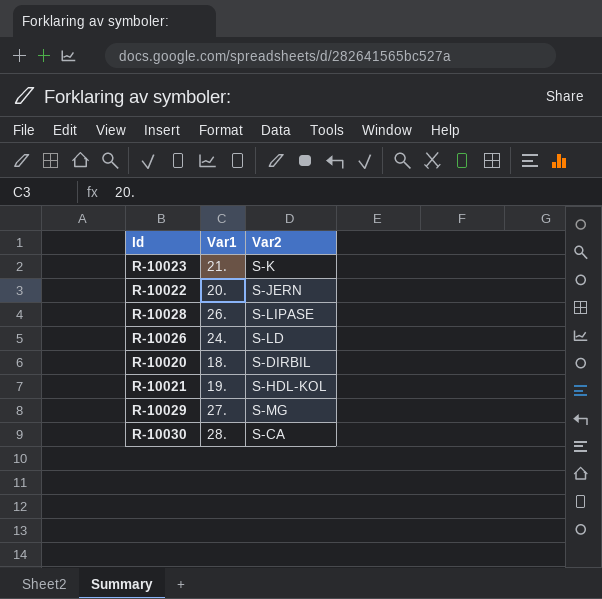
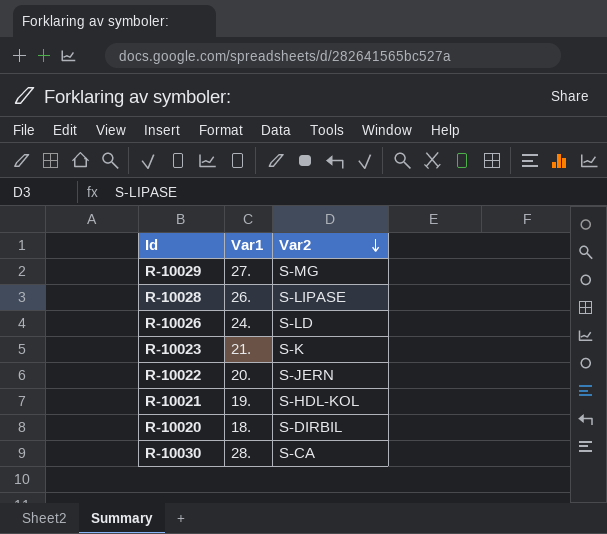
row order: none -> Var2 descending

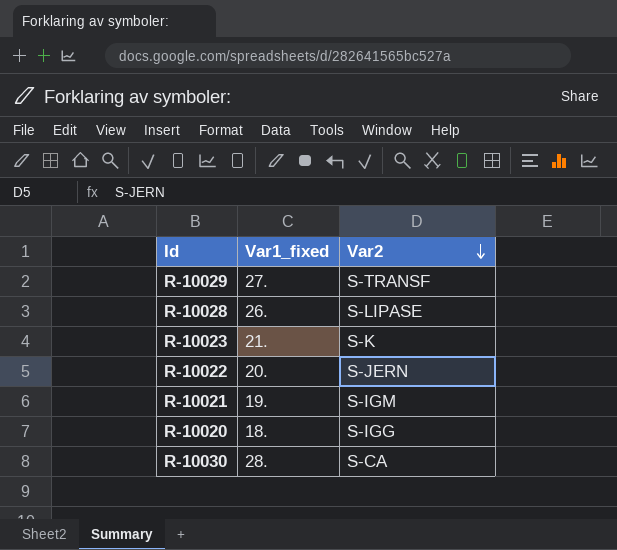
column name: Var1 -> Var1_fixed
row R-10026: 24. | S-LD -> none
R-10029 | Var2: S-MG -> S-TRANSF
R-10021 | Var2: S-HDL-KOL -> S-IGM
R-10020 | Var2: S-DIRBIL -> S-IGG

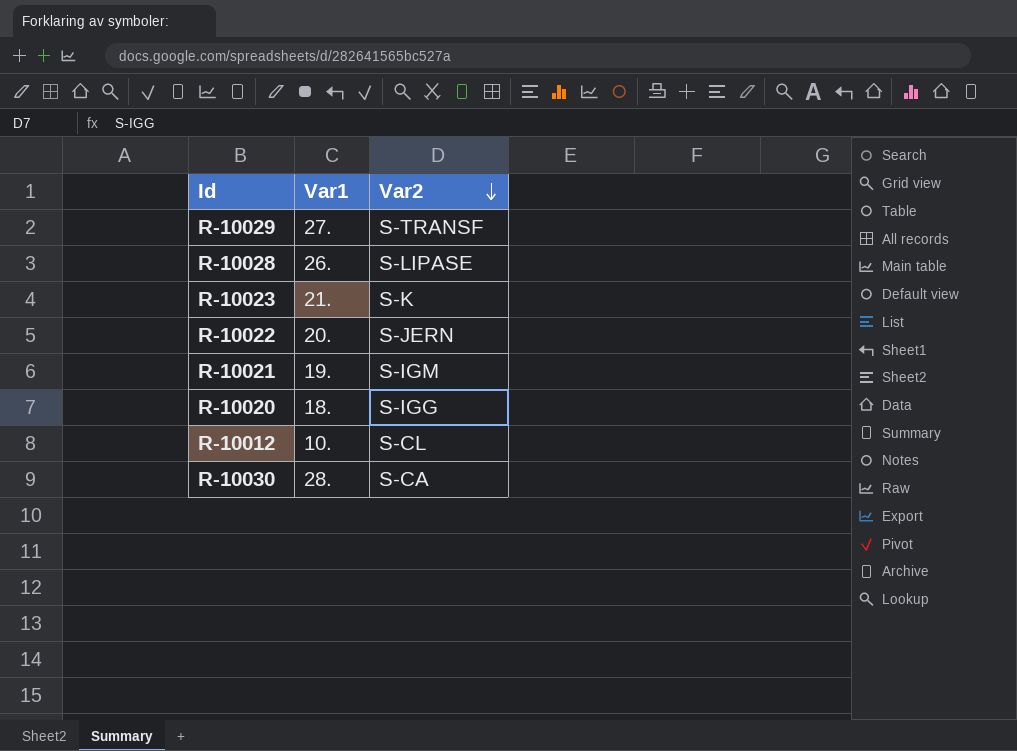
column name: Var1_fixed -> Var1
row R-10012: none -> 10. | S-CL

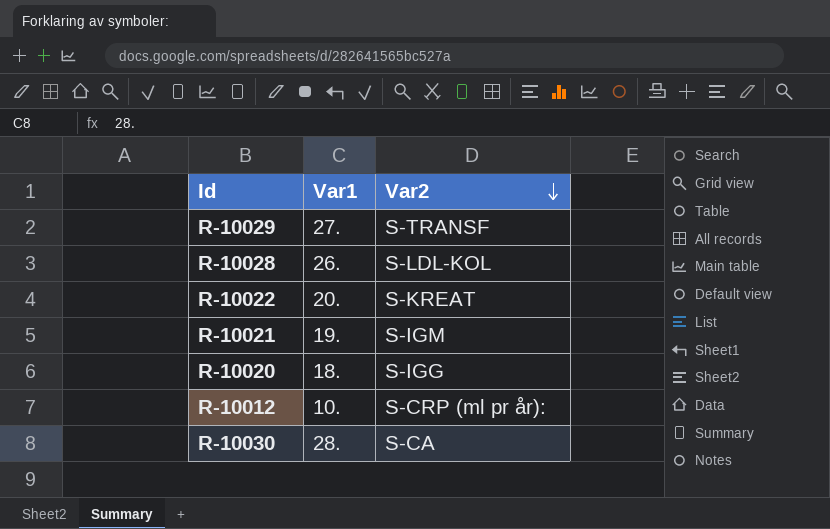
row R-10023: 21. | S-K -> none
R-10028 | Var2: S-LIPASE -> S-LDL-KOL
R-10022 | Var2: S-JERN -> S-KREAT
R-10012 | Var2: S-CL -> S-CRP (ml pr år):

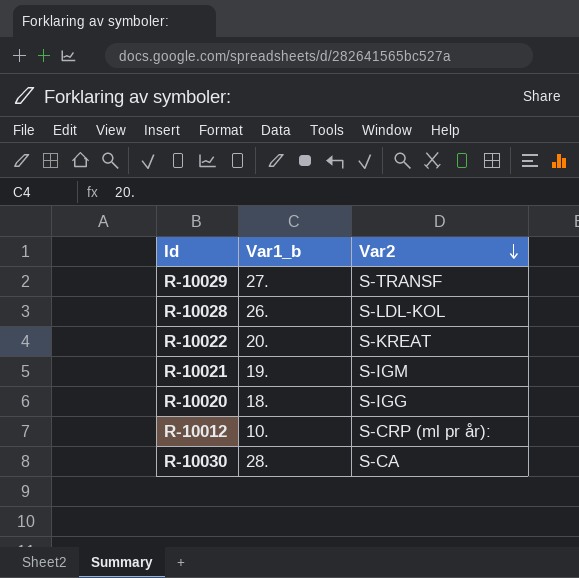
column name: Var1 -> Var1_b

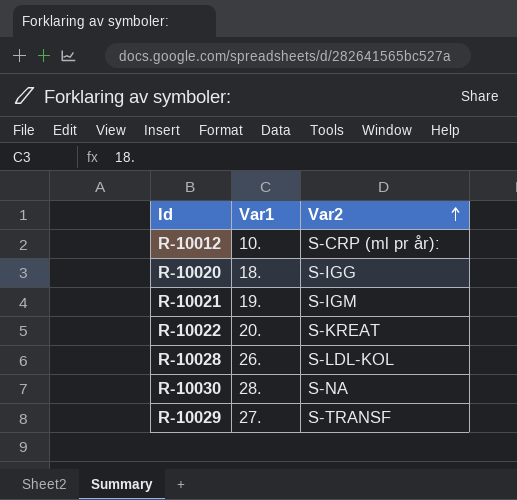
row order: Var2 descending -> Var2 ascending
column name: Var1_b -> Var1
R-10030 | Var2: S-CA -> S-NA

